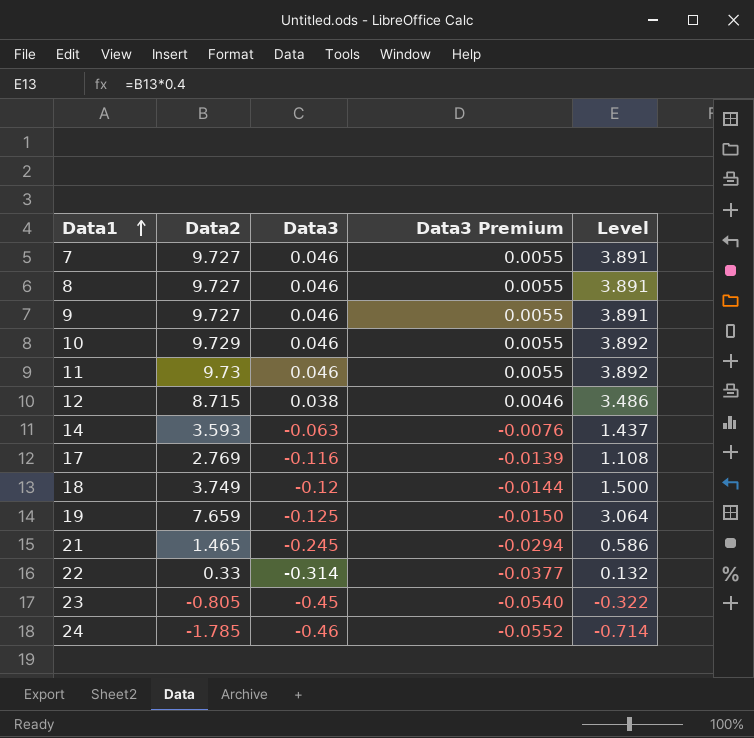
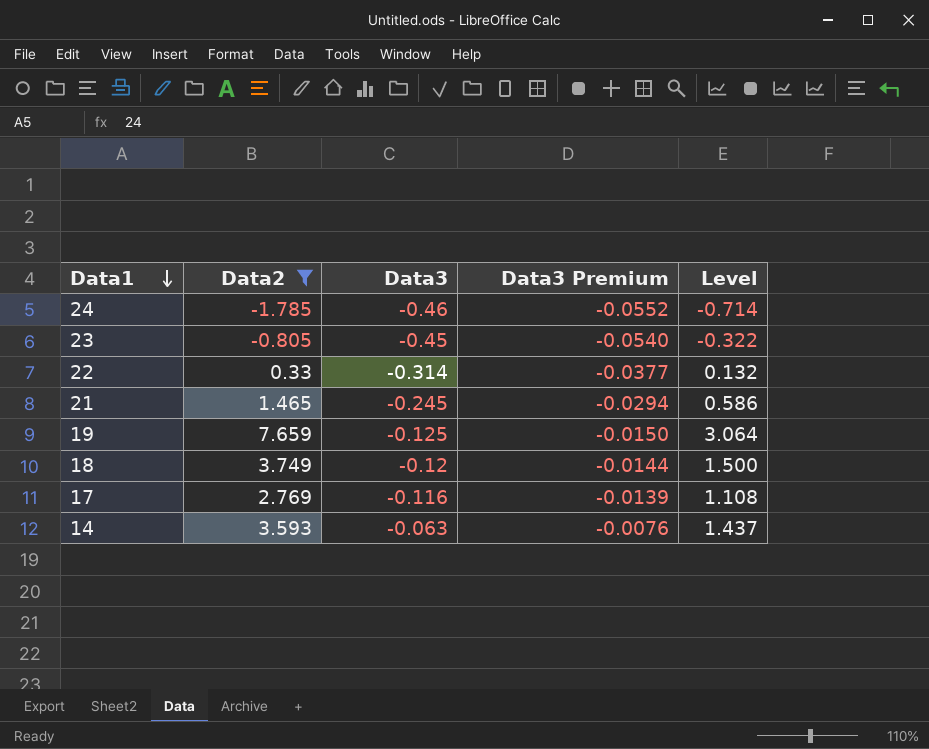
filter: none -> Data2 <= 7.659
row order: Data1 ascending -> Data1 descending

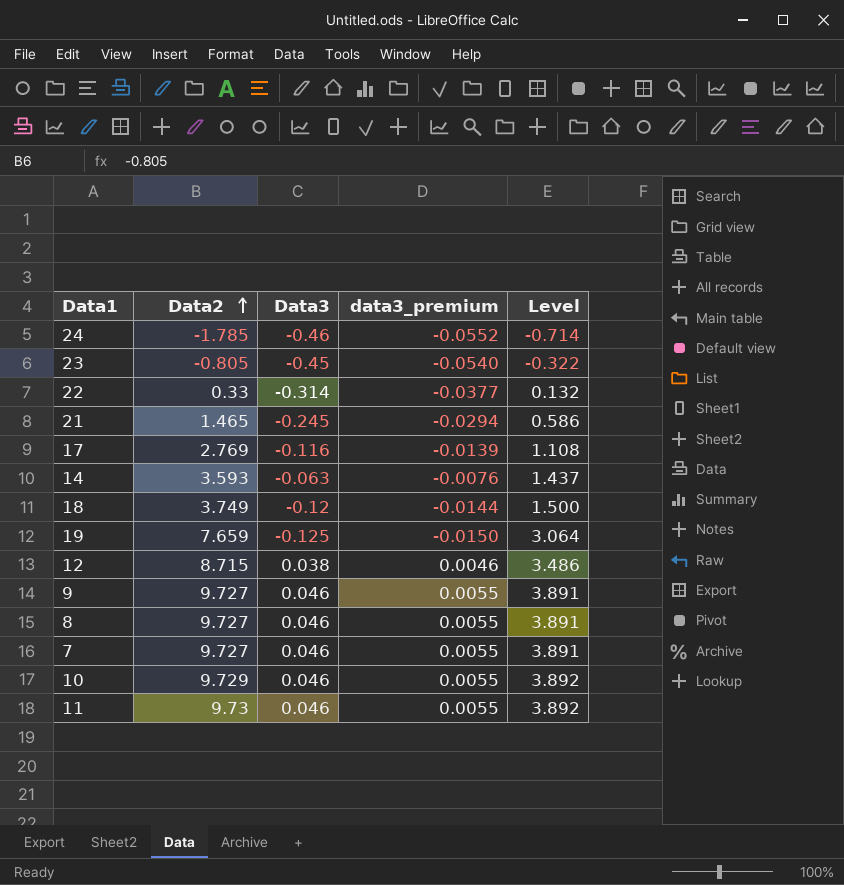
filter: Data2 <= 7.659 -> none
row order: Data1 descending -> Data2 ascending
column name: Data3 Premium -> data3_premium

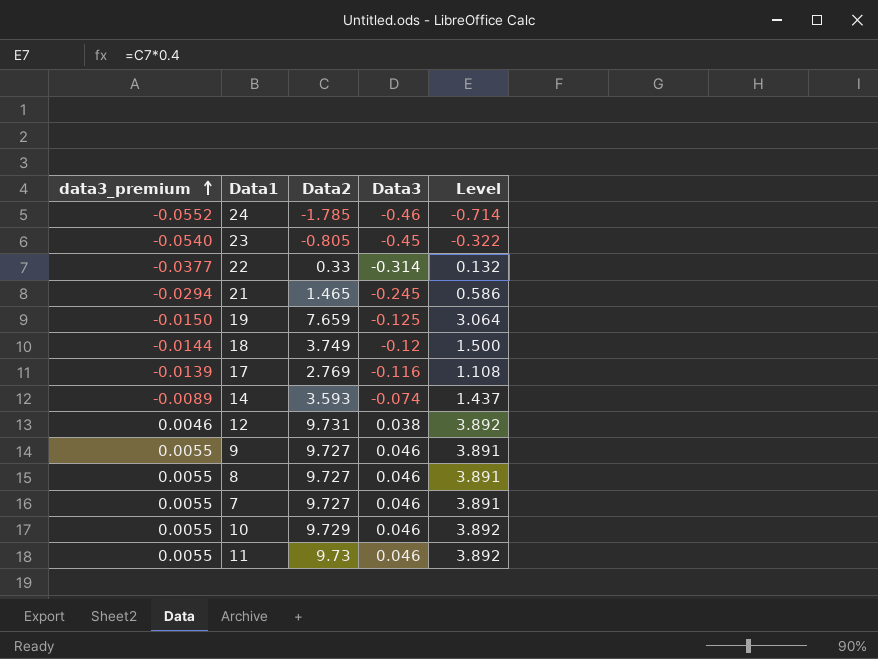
row order: Data2 ascending -> data3_premium ascending
column data3_premium | position: 4 -> 1
14 | data3_premium: -0.0076 -> -0.0089
14 | Data3: -0.063 -> -0.074
12 | Data2: 8.715 -> 9.731
12 | Level: 3.486 -> 3.892

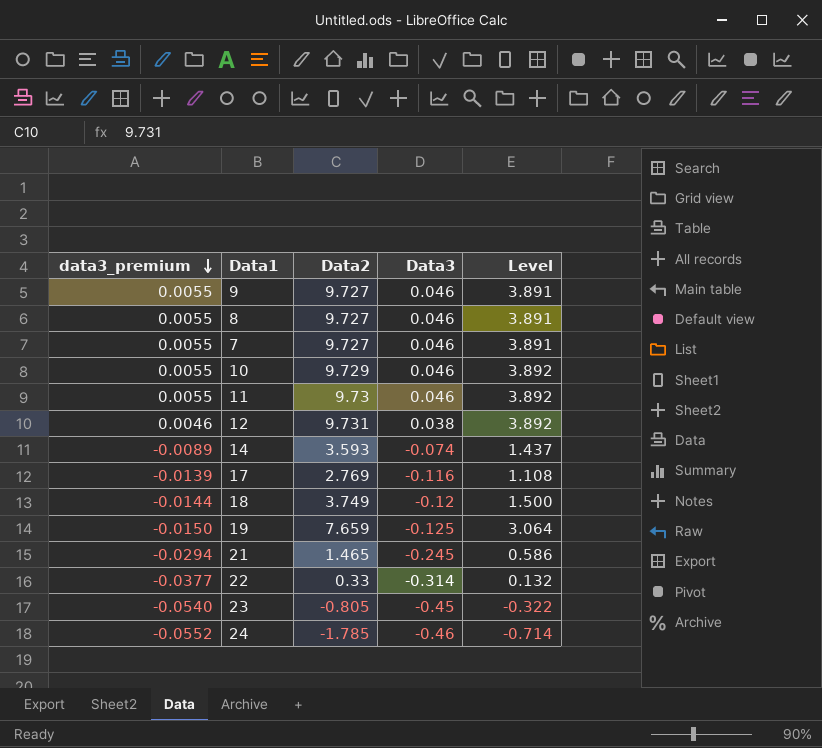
row order: data3_premium ascending -> data3_premium descending

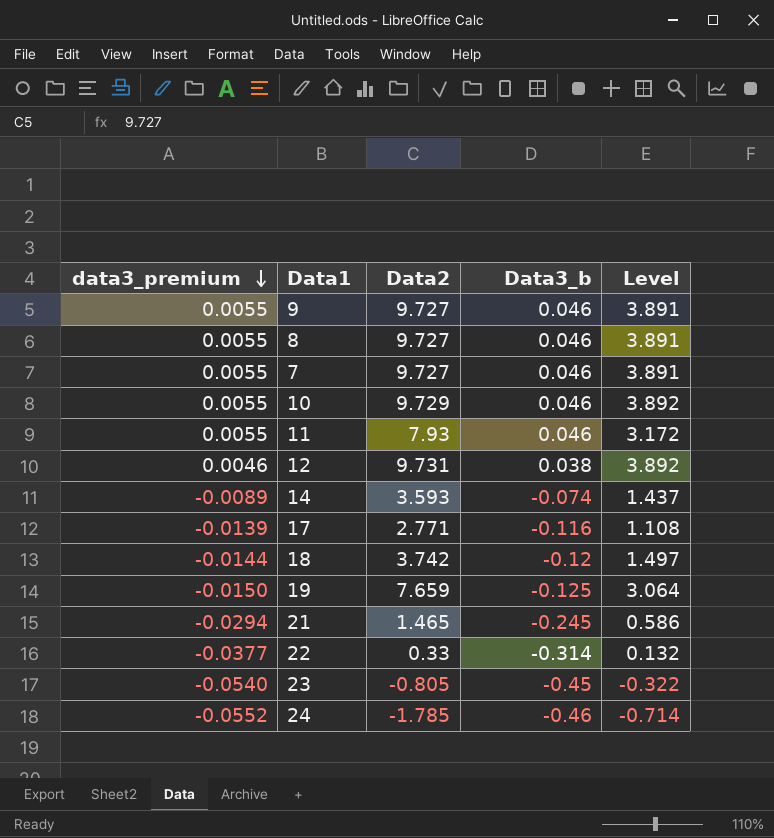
column name: Data3 -> Data3_b
11 | Data2: 9.73 -> 7.93
11 | Level: 3.892 -> 3.172
17 | Data2: 2.769 -> 2.771
18 | Data2: 3.749 -> 3.742
18 | Level: 1.500 -> 1.497

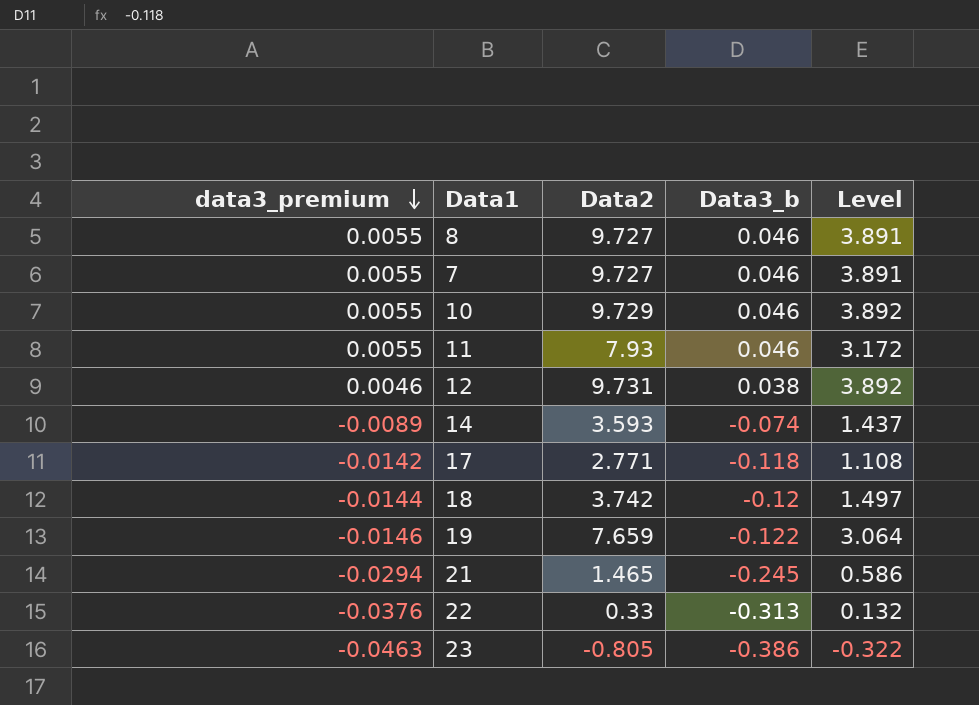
row 9: 0.0055 | 9.727 | 0.046 | 3.891 -> none
row 24: -0.0552 | -1.785 | -0.46 | -0.714 -> none
17 | data3_premium: -0.0139 -> -0.0142
17 | Data3_b: -0.116 -> -0.118
19 | data3_premium: -0.0150 -> -0.0146
19 | Data3_b: -0.125 -> -0.122
22 | data3_premium: -0.0377 -> -0.0376
22 | Data3_b: -0.314 -> -0.313
23 | data3_premium: -0.0540 -> -0.0463
23 | Data3_b: -0.45 -> -0.386

